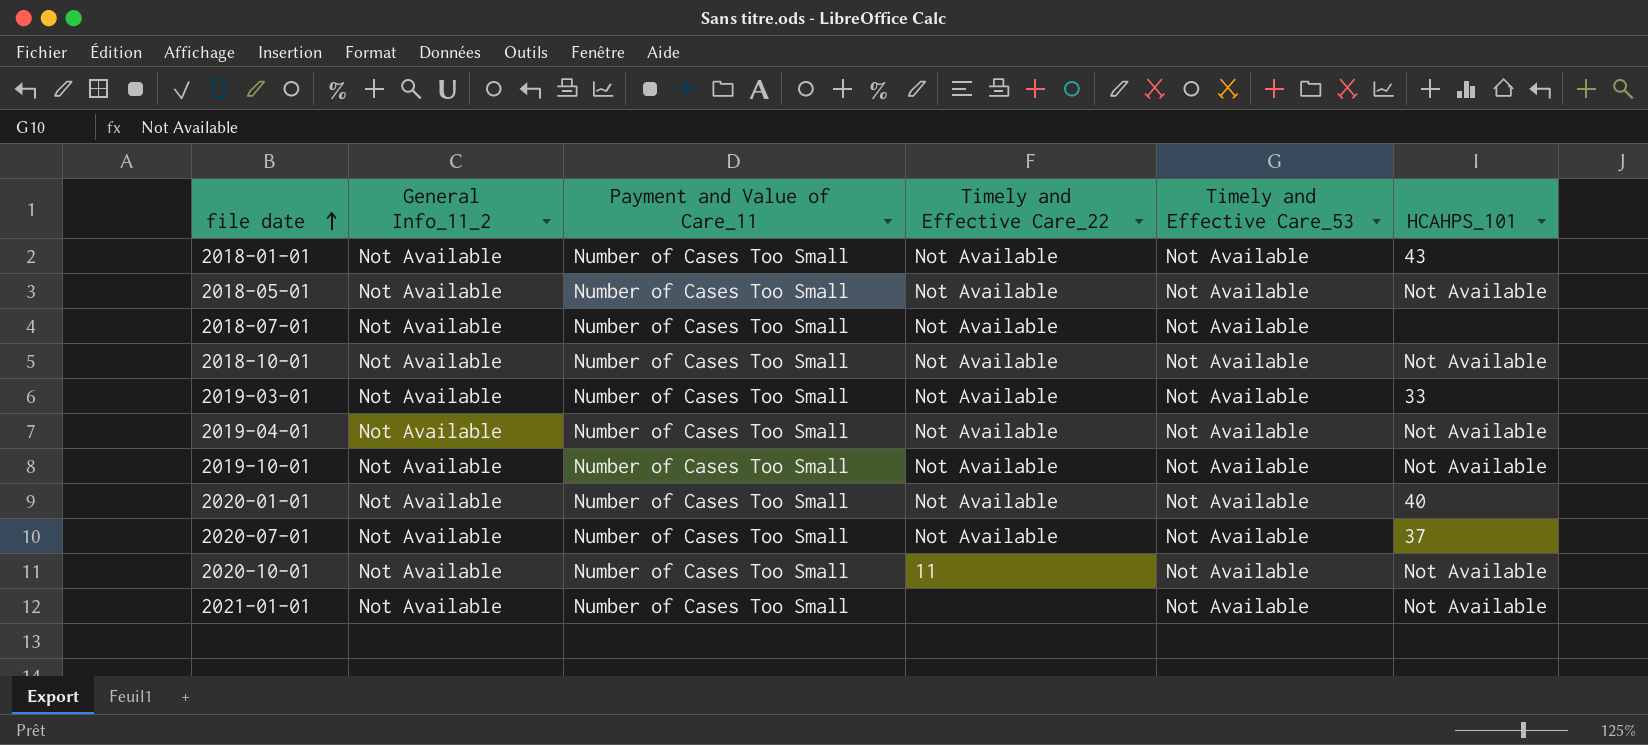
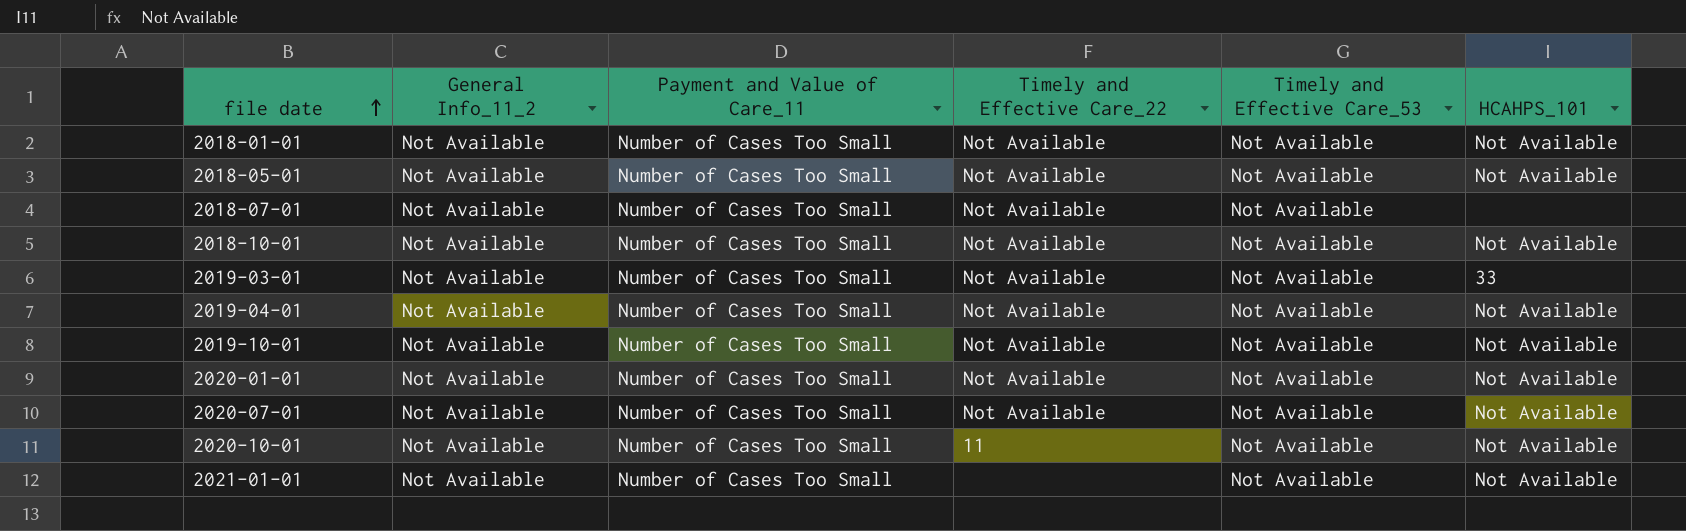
2018-01-01 | HCAHPS_101: 43 -> Not Available
2020-01-01 | HCAHPS_101: 40 -> Not Available
2020-07-01 | HCAHPS_101: 37 -> Not Available

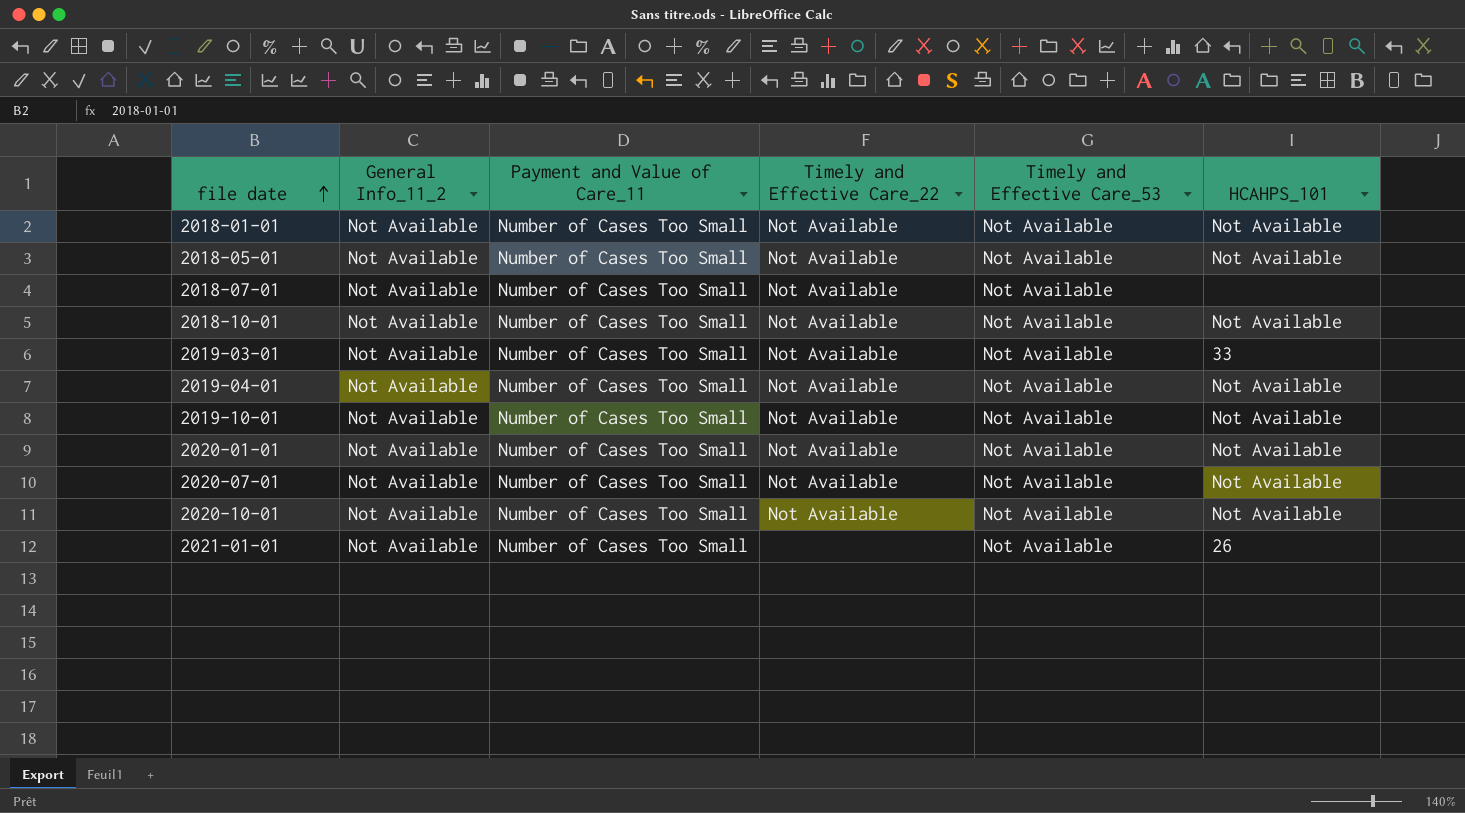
2020-10-01 | Timely and Effective Care_22: 11 -> Not Available
2021-01-01 | HCAHPS_101: Not Available -> 26

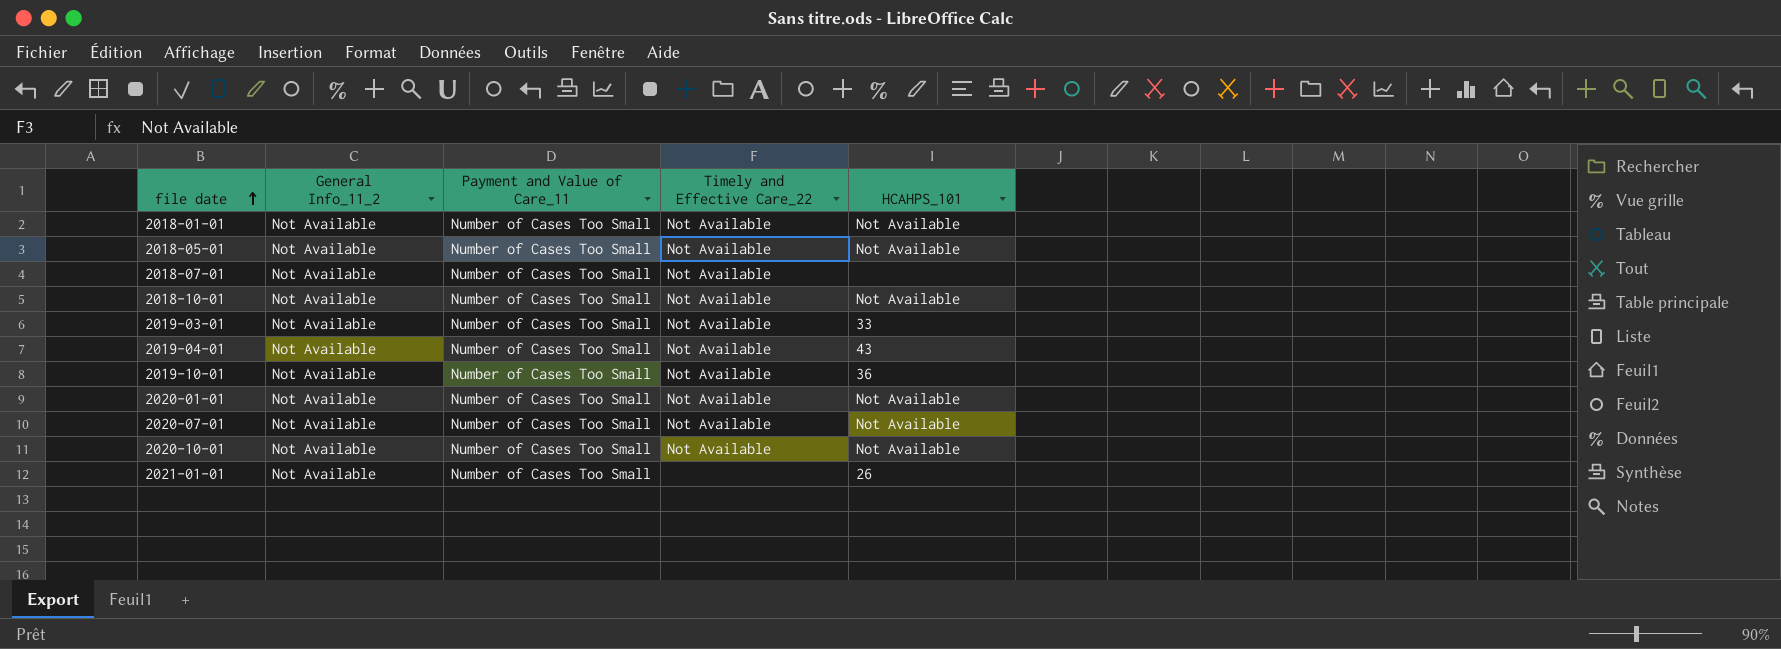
column Timely and Effective Care_53 | position: 5 -> none
2019-04-01 | HCAHPS_101: Not Available -> 43
2019-10-01 | HCAHPS_101: Not Available -> 36

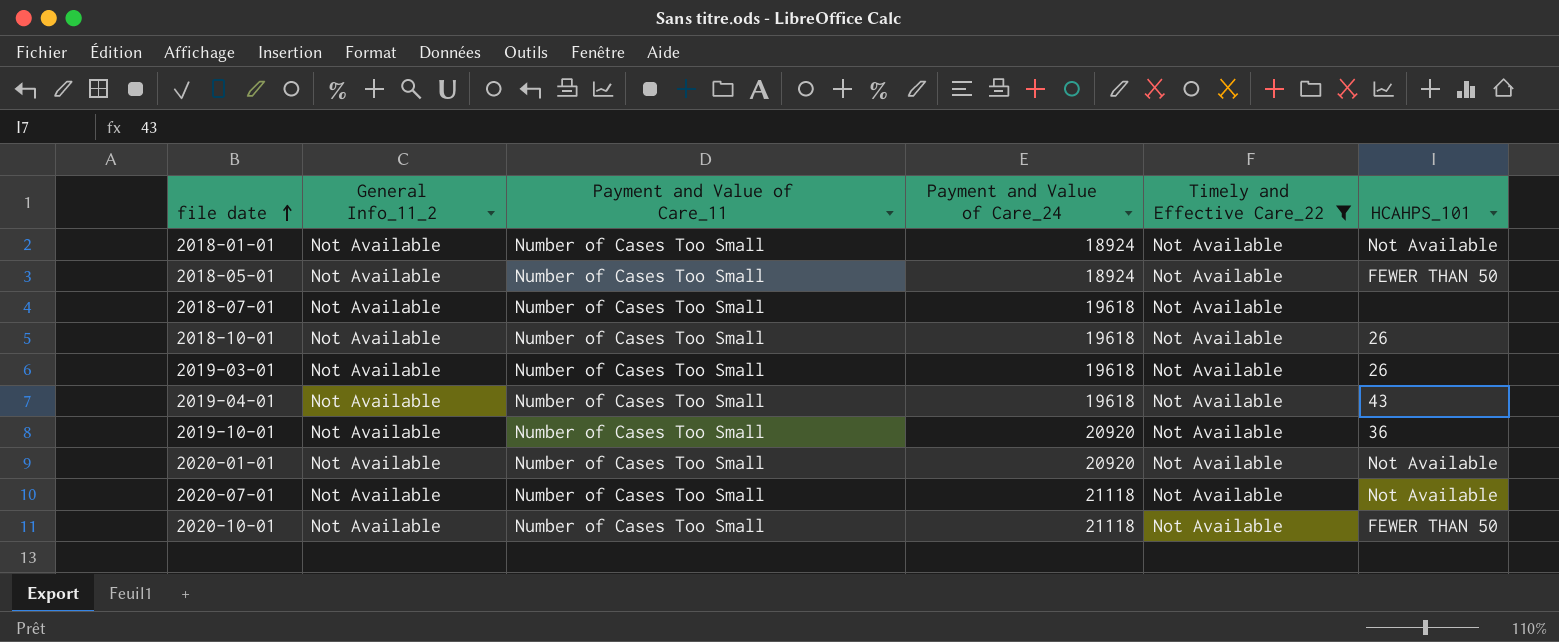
filter: none -> Timely and Effective Care_22 = Not Available
column Payment and Value of Care_24 | position: none -> 4
2018-05-01 | HCAHPS_101: Not Available -> FEWER THAN 50
2018-10-01 | HCAHPS_101: Not Available -> 26
2019-03-01 | HCAHPS_101: 33 -> 26
2020-10-01 | HCAHPS_101: Not Available -> FEWER THAN 50

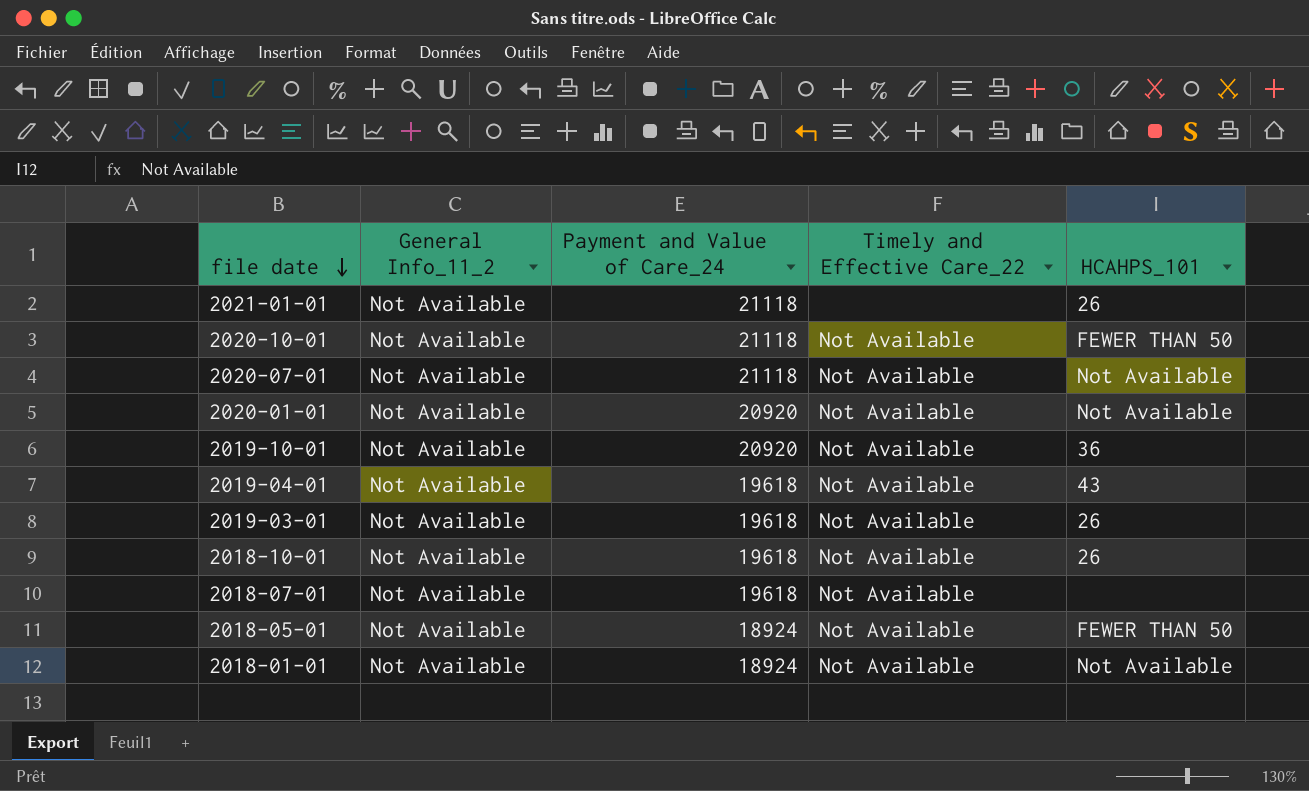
filter: Timely and Effective Care_22 = Not Available -> none
row order: file date ascending -> file date descending
column Payment and Value of Care_11 | position: 3 -> none

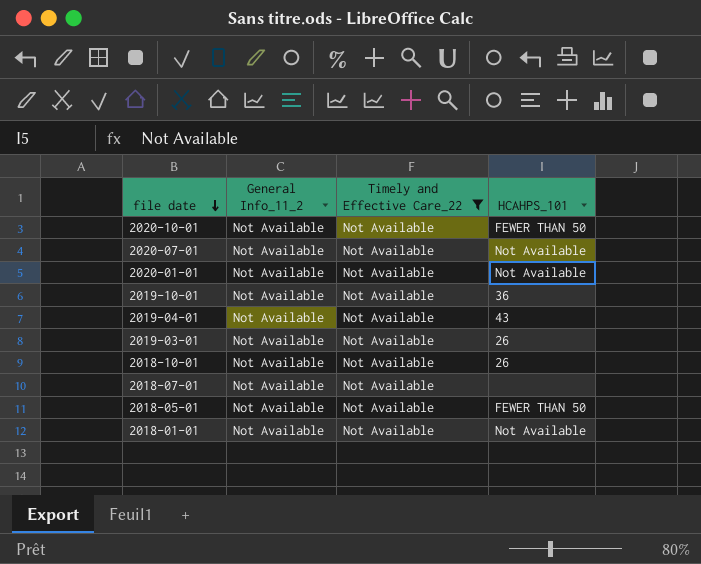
filter: none -> Timely and Effective Care_22 = Not Available
column Payment and Value of Care_24 | position: 3 -> none

